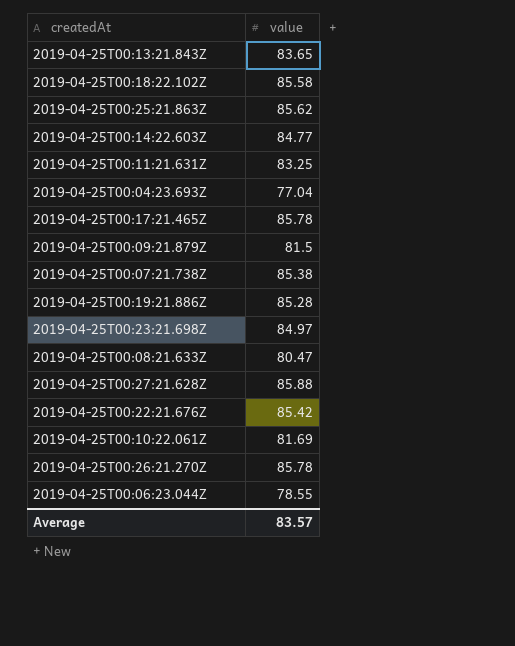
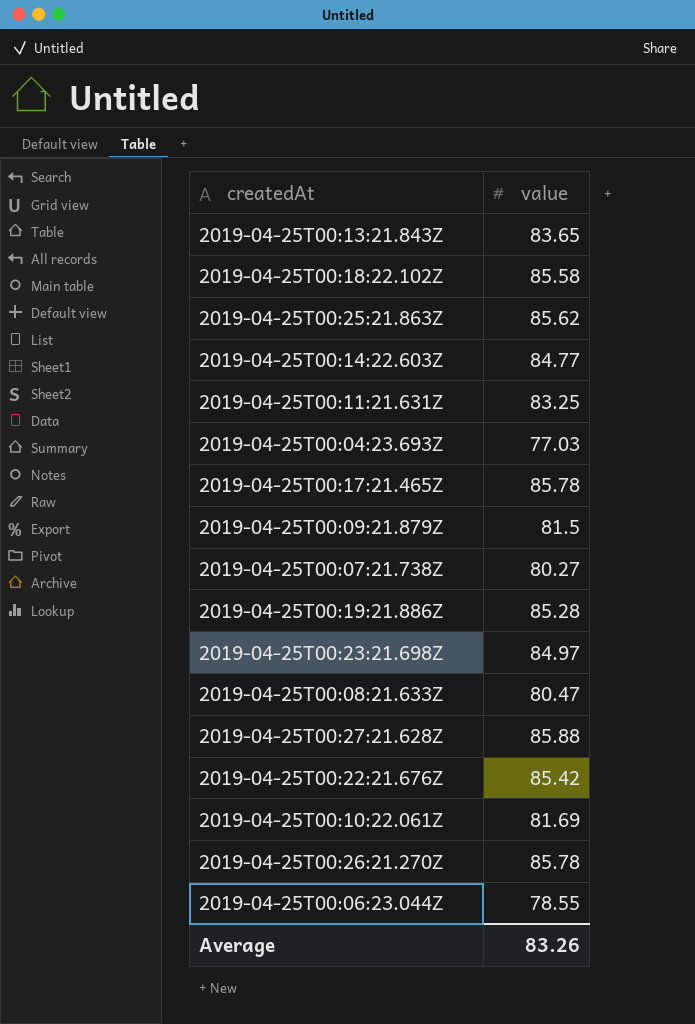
2019-04-25T00:04:23.693Z | value: 77.04 -> 77.03
2019-04-25T00:07:21.738Z | value: 85.38 -> 80.27
Average | value: 83.57 -> 83.26

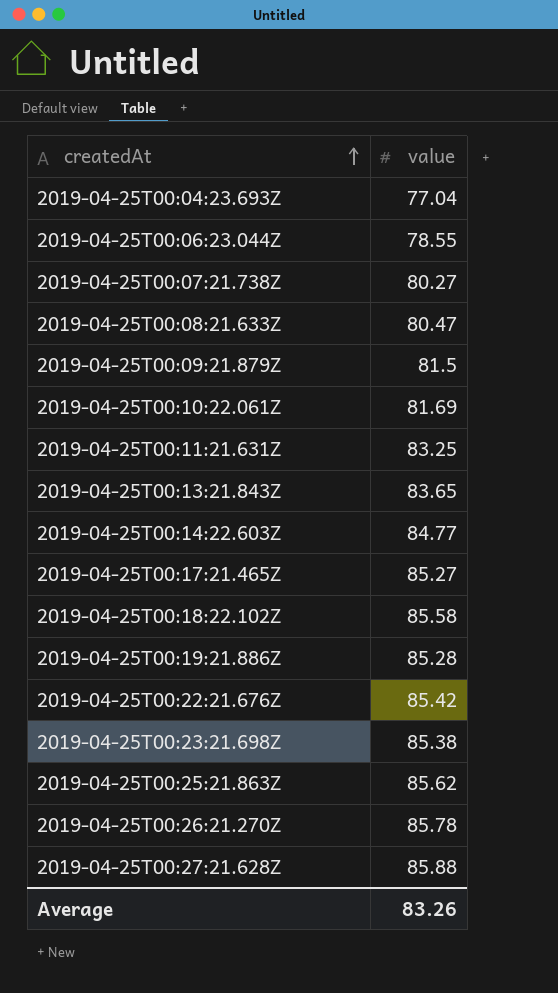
row order: none -> createdAt ascending
2019-04-25T00:04:23.693Z | value: 77.03 -> 77.04
2019-04-25T00:17:21.465Z | value: 85.78 -> 85.27
2019-04-25T00:23:21.698Z | value: 84.97 -> 85.38

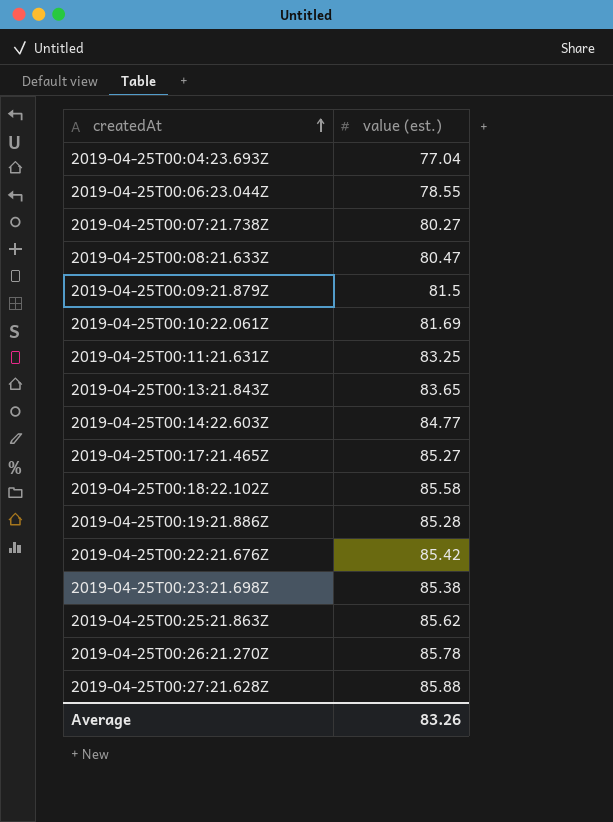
column name: value -> value (est.)

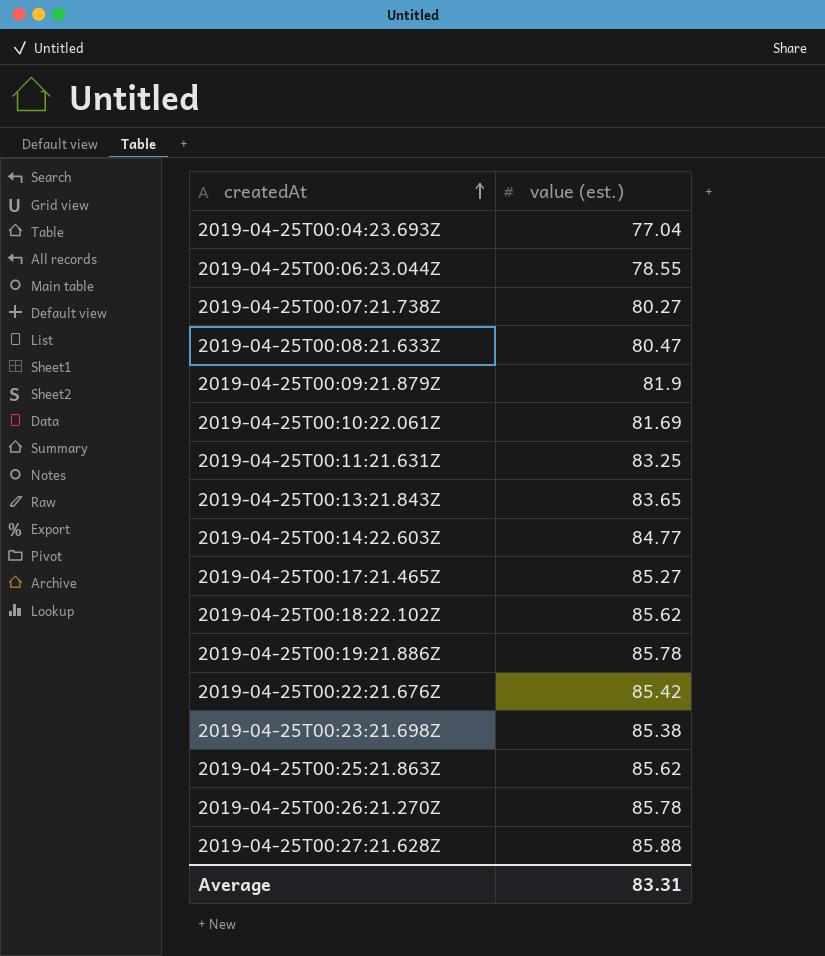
2019-04-25T00:09:21.879Z | value (est.): 81.5 -> 81.9
2019-04-25T00:18:22.102Z | value (est.): 85.58 -> 85.62
2019-04-25T00:19:21.886Z | value (est.): 85.28 -> 85.78
Average | value (est.): 83.26 -> 83.31

